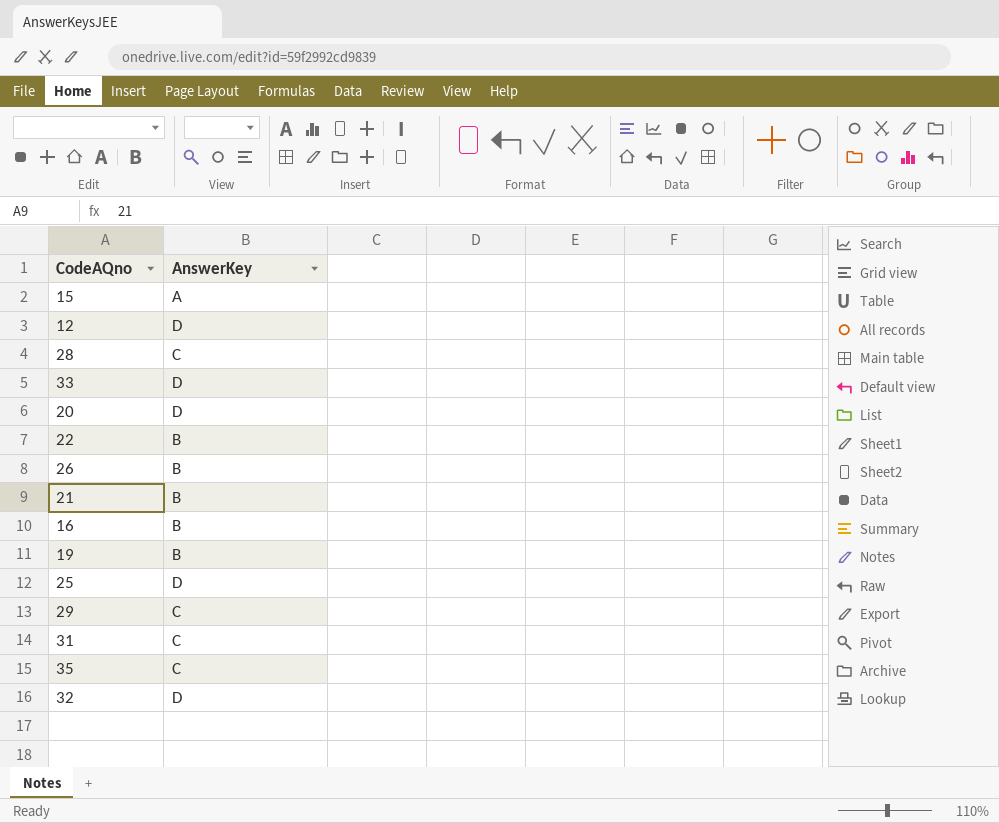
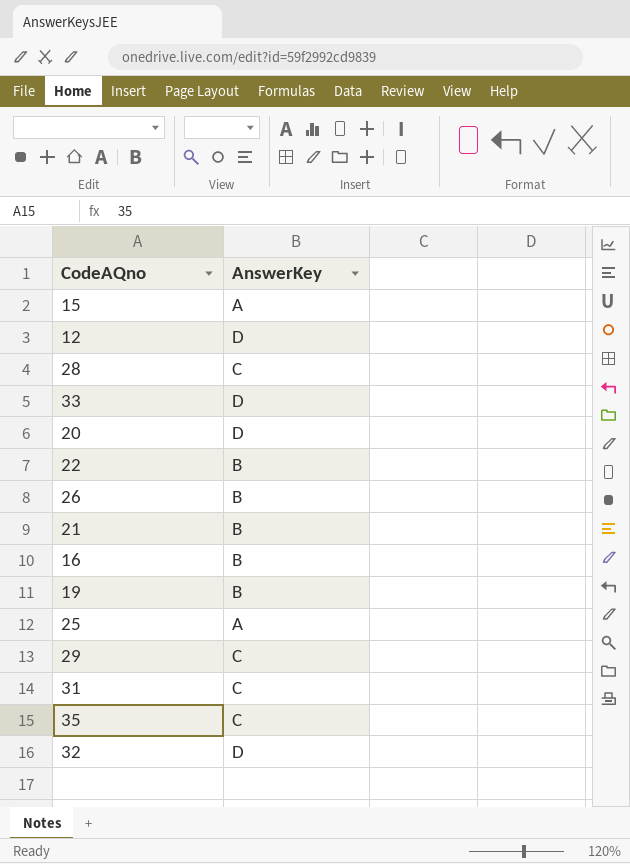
25 | AnswerKey: D -> A

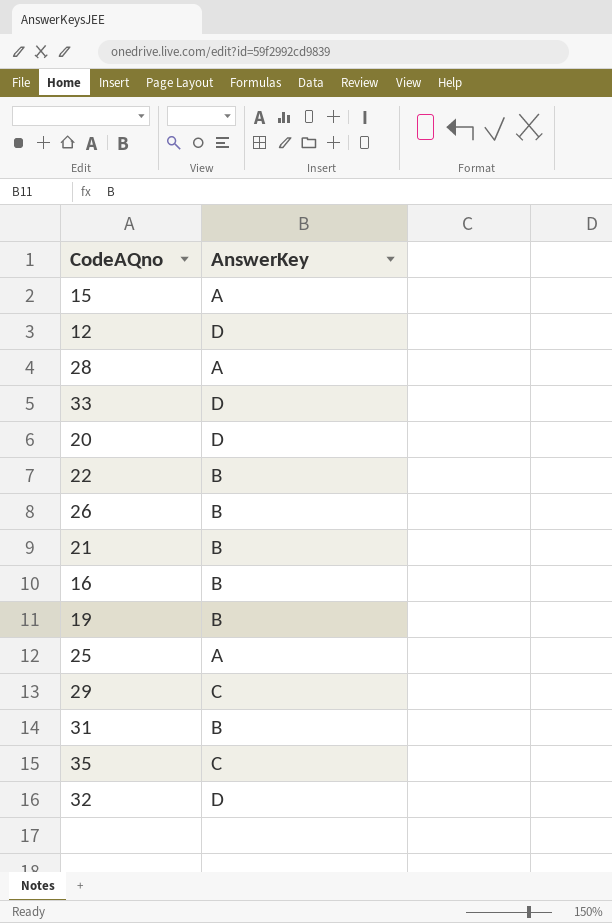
28 | AnswerKey: C -> A
31 | AnswerKey: C -> B

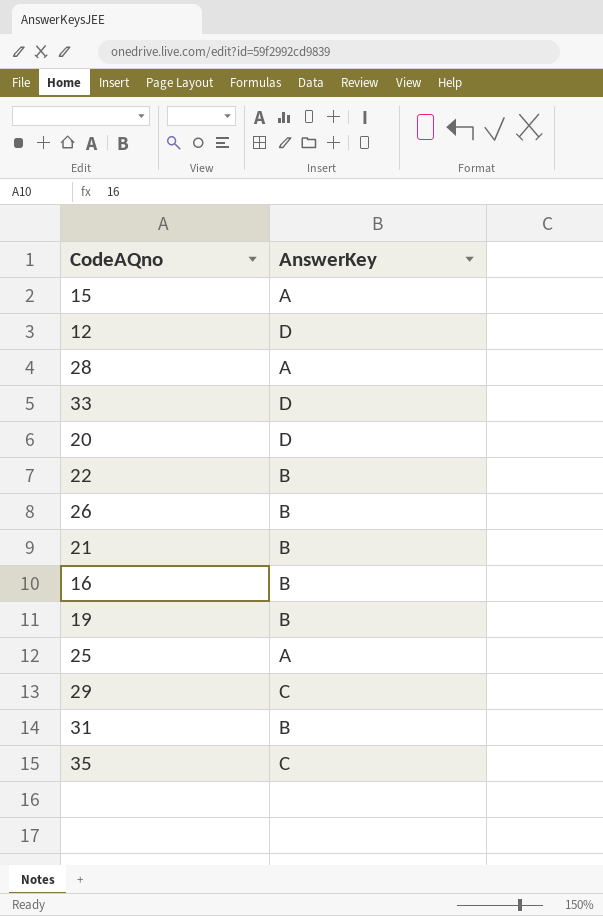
row 32: D -> none

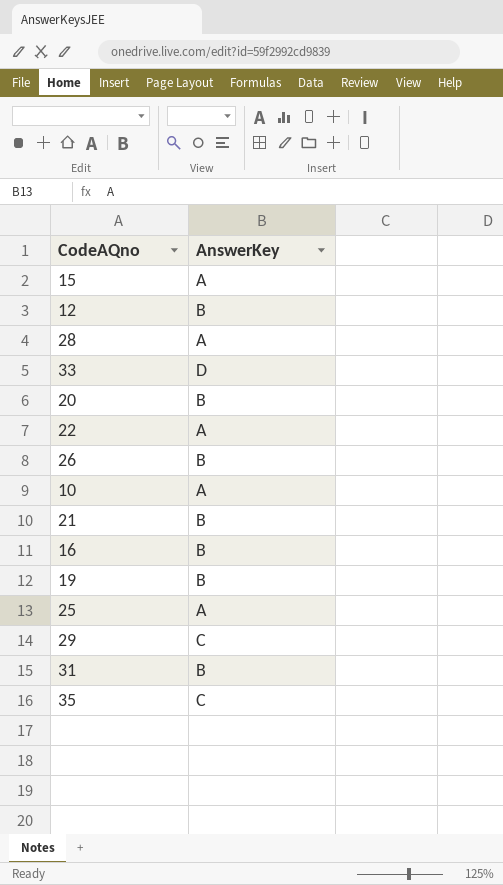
12 | AnswerKey: D -> B
20 | AnswerKey: D -> B
22 | AnswerKey: B -> A
row 10: none -> A

